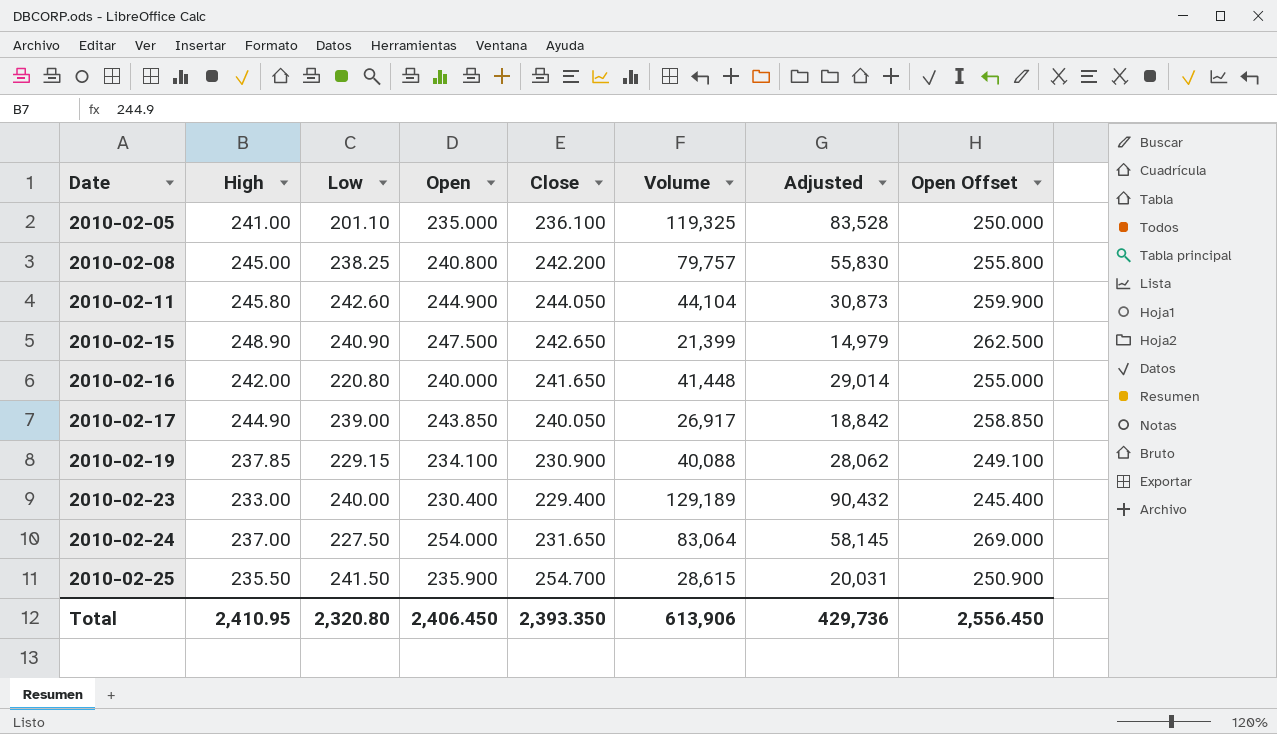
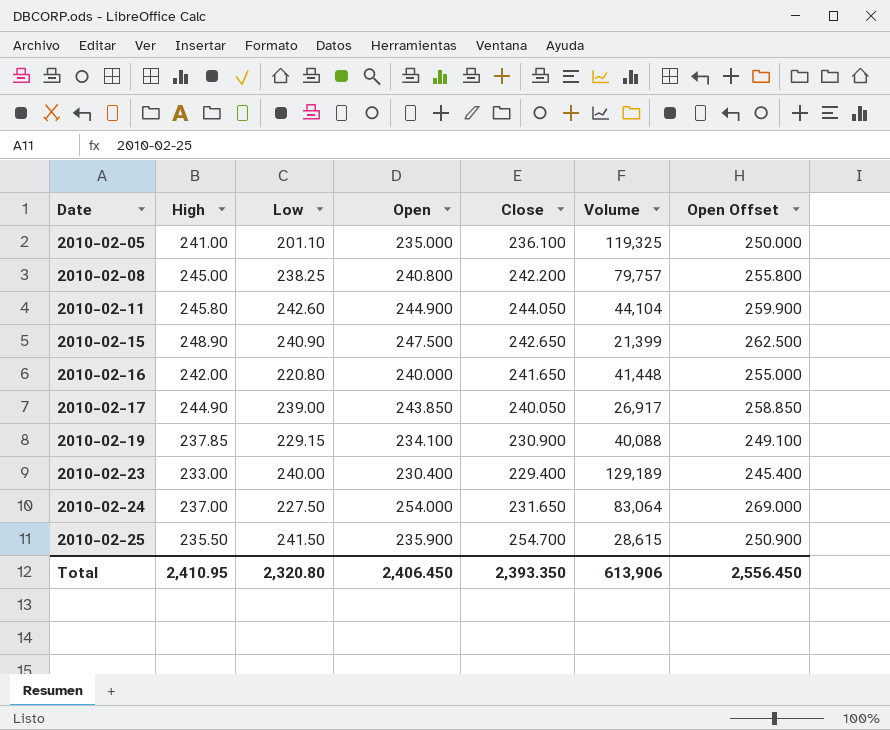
column Adjusted | formula: [Volume] * 0.7 -> none

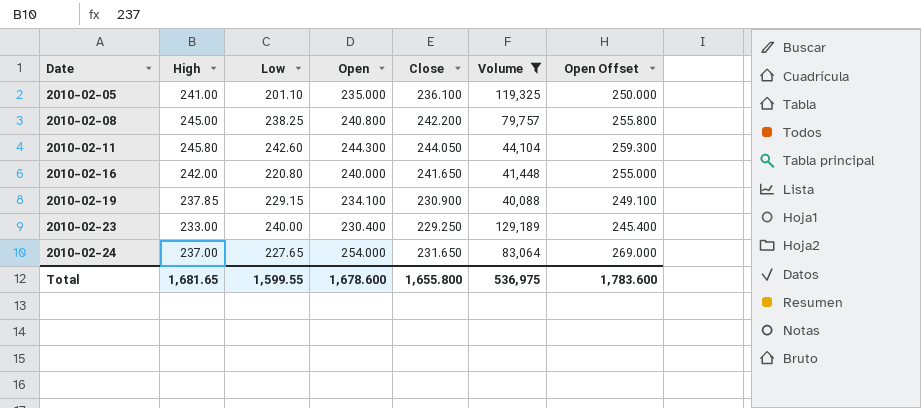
filter: none -> Volume >= 40,088
2010-02-11 | Open: 244.900 -> 244.300
2010-02-11 | Open Offset: 259.900 -> 259.300
2010-02-23 | Close: 229.400 -> 229.250
2010-02-24 | Low: 227.50 -> 227.65
Total | High: 2,410.95 -> 1,681.65
Total | Low: 2,320.80 -> 1,599.55
Total | Open: 2,406.450 -> 1,678.600
Total | Close: 2,393.350 -> 1,655.800
Total | Volume: 613,906 -> 536,975
Total | Open Offset: 2,556.450 -> 1,783.600

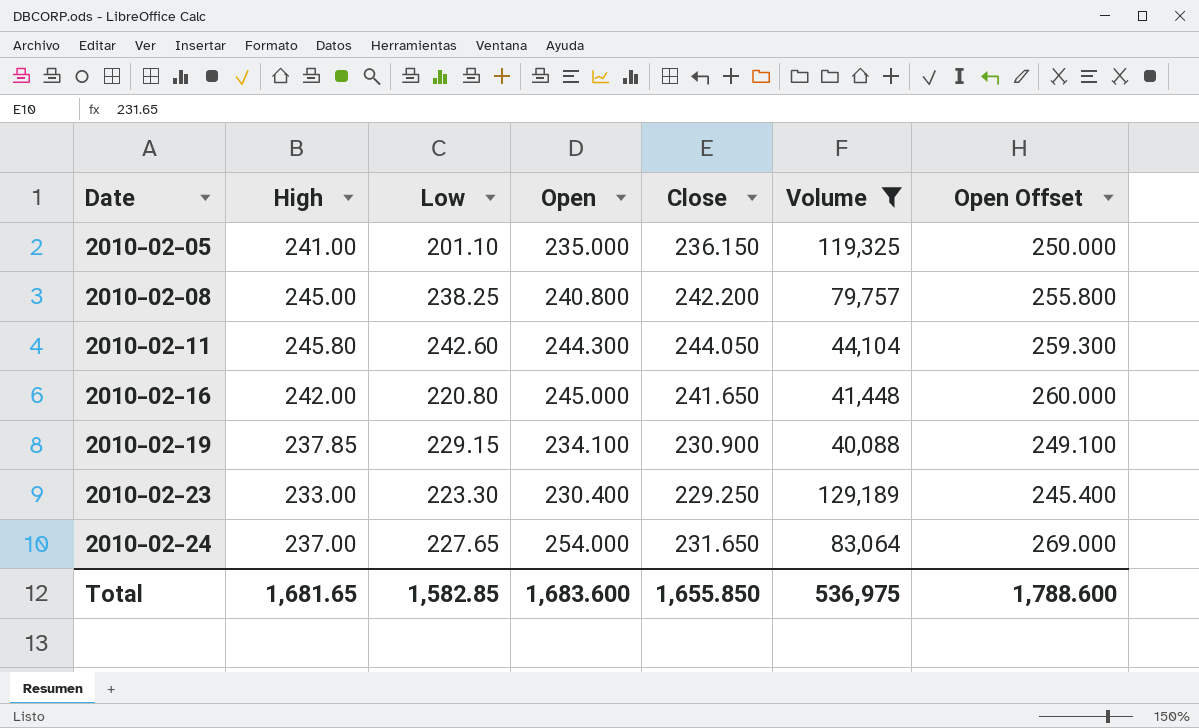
2010-02-05 | Close: 236.100 -> 236.150
2010-02-16 | Open: 240.000 -> 245.000
2010-02-16 | Open Offset: 255.000 -> 260.000
2010-02-23 | Low: 240.00 -> 223.30
Total | Low: 1,599.55 -> 1,582.85
Total | Open: 1,678.600 -> 1,683.600
Total | Close: 1,655.800 -> 1,655.850
Total | Open Offset: 1,783.600 -> 1,788.600

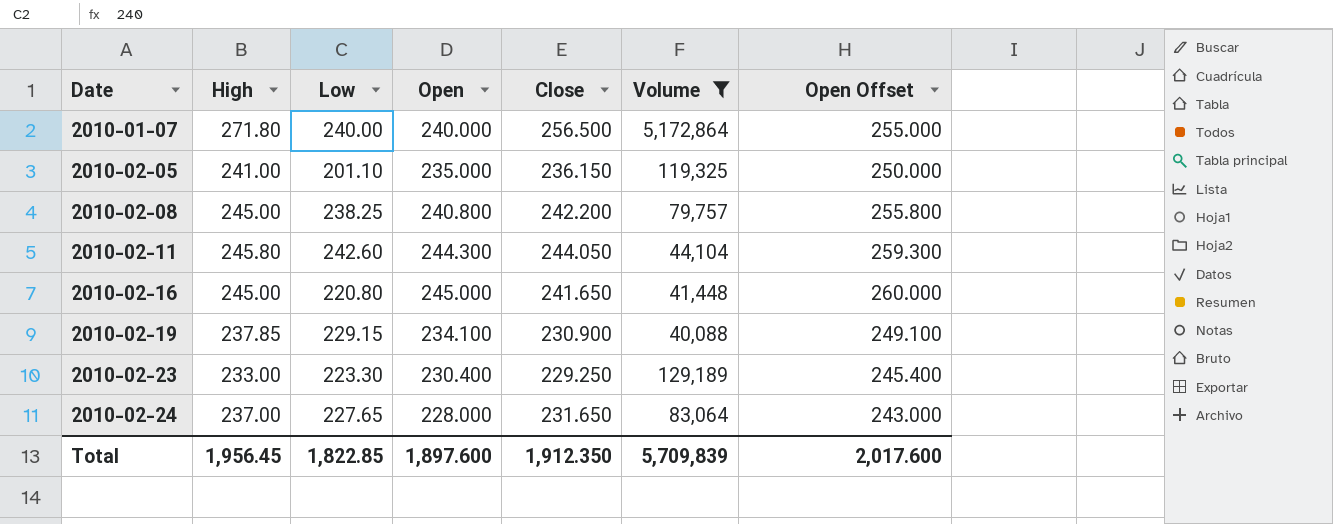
row 2010-01-07: none -> 271.80 | 240.00 | 240.000 | 256.500 | 5,172,864 | 255.000
2010-02-16 | High: 242.00 -> 245.00
2010-02-24 | Open: 254.000 -> 228.000
2010-02-24 | Open Offset: 269.000 -> 243.000
Total | High: 1,681.65 -> 1,956.45
Total | Low: 1,582.85 -> 1,822.85
Total | Open: 1,683.600 -> 1,897.600
Total | Close: 1,655.850 -> 1,912.350
Total | Volume: 536,975 -> 5,709,839
Total | Open Offset: 1,788.600 -> 2,017.600

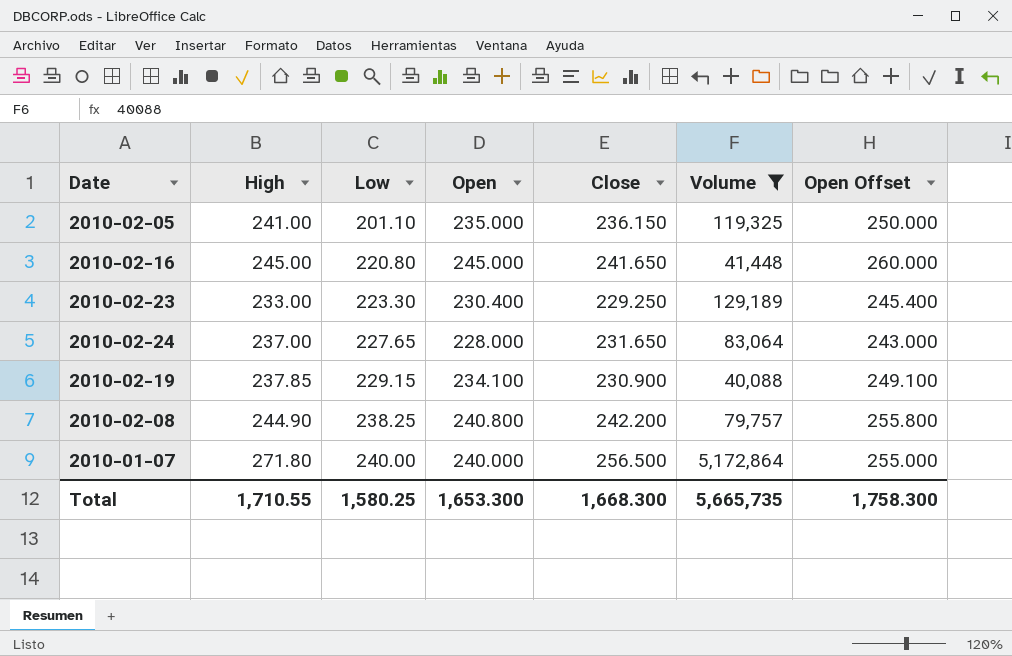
row order: Date ascending -> Low ascending
row 2010-02-11: 245.80 | 242.60 | 244.300 | 244.050 | 44,104 | 259.300 -> none
2010-02-08 | High: 245.00 -> 244.90
Total | High: 1,956.45 -> 1,710.55
Total | Low: 1,822.85 -> 1,580.25
Total | Open: 1,897.600 -> 1,653.300
Total | Close: 1,912.350 -> 1,668.300
Total | Volume: 5,709,839 -> 5,665,735
Total | Open Offset: 2,017.600 -> 1,758.300

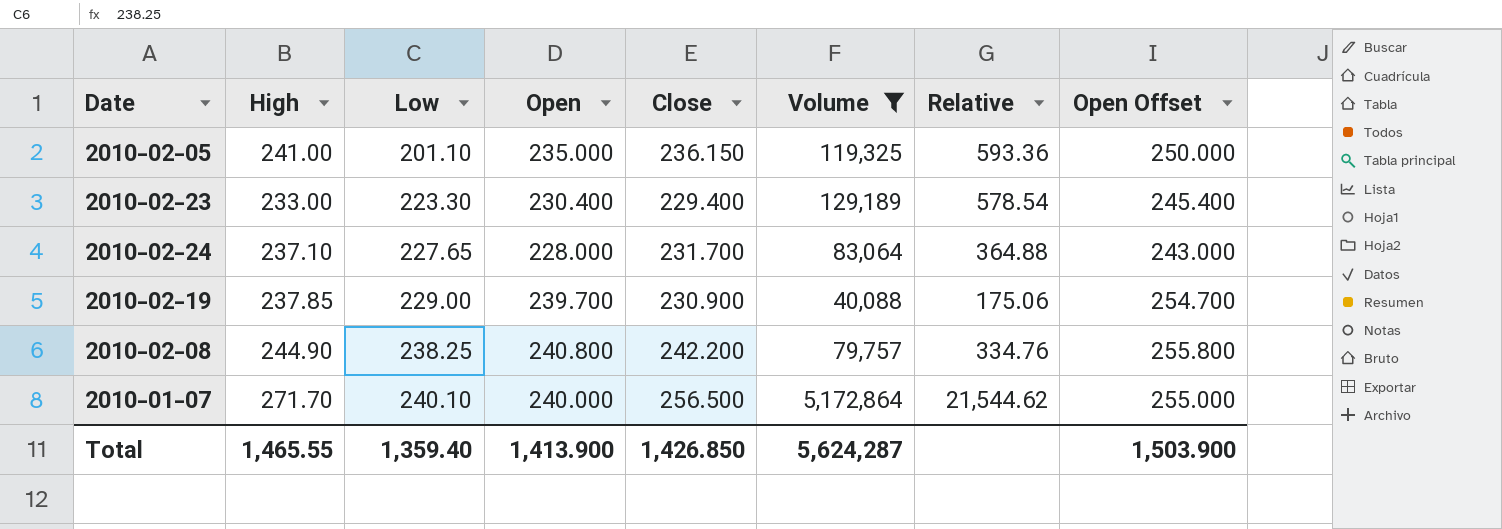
column Relative | formula: none -> [Volume] / [Low]
row 2010-02-16: 245.00 | 220.80 | 245.000 | 241.650 | 41,448 | 260.000 -> none
2010-02-23 | Close: 229.250 -> 229.400
2010-02-24 | High: 237.00 -> 237.10
2010-02-24 | Close: 231.650 -> 231.700
2010-02-19 | Low: 229.15 -> 229.00
2010-02-19 | Open: 234.100 -> 239.700
2010-02-19 | Open Offset: 249.100 -> 254.700
2010-01-07 | High: 271.80 -> 271.70
2010-01-07 | Low: 240.00 -> 240.10
Total | High: 1,710.55 -> 1,465.55
Total | Low: 1,580.25 -> 1,359.40
Total | Open: 1,653.300 -> 1,413.900
Total | Close: 1,668.300 -> 1,426.850
Total | Volume: 5,665,735 -> 5,624,287
Total | Open Offset: 1,758.300 -> 1,503.900

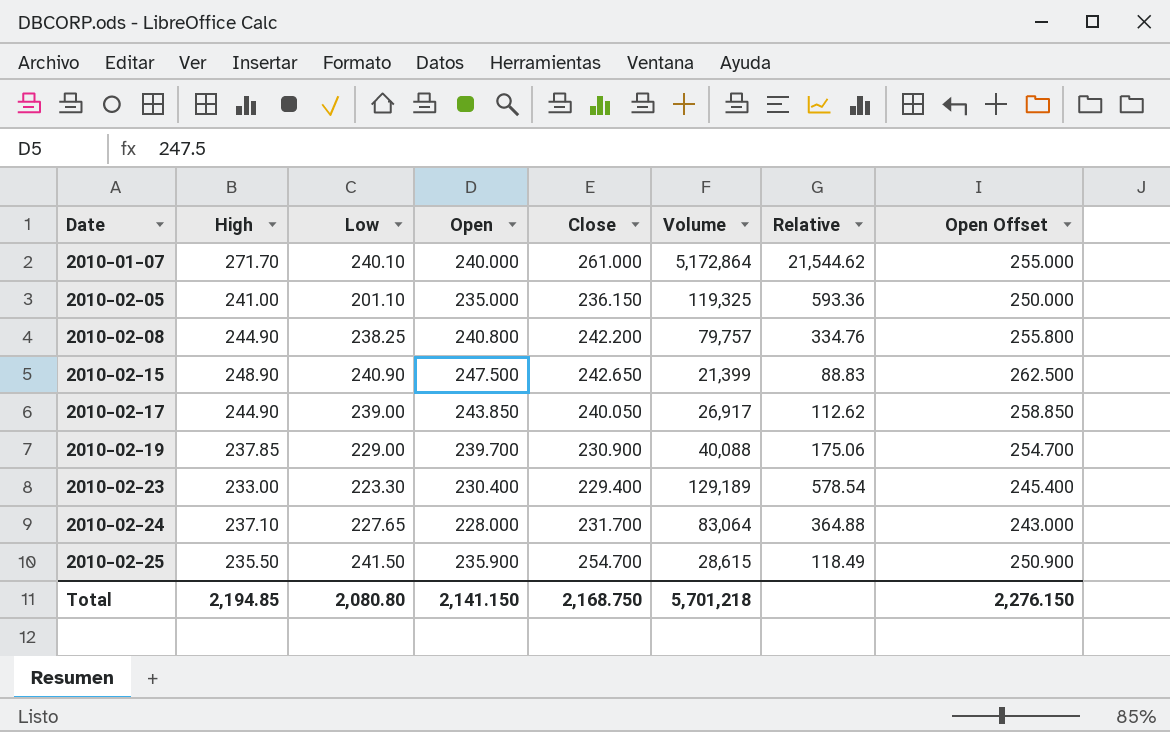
filter: Volume >= 40,088 -> none
row order: Low ascending -> Date ascending
2010-01-07 | Close: 256.500 -> 261.000
Total | High: 1,465.55 -> 2,194.85
Total | Low: 1,359.40 -> 2,080.80
Total | Open: 1,413.900 -> 2,141.150
Total | Close: 1,426.850 -> 2,168.750
Total | Volume: 5,624,287 -> 5,701,218
Total | Open Offset: 1,503.900 -> 2,276.150

